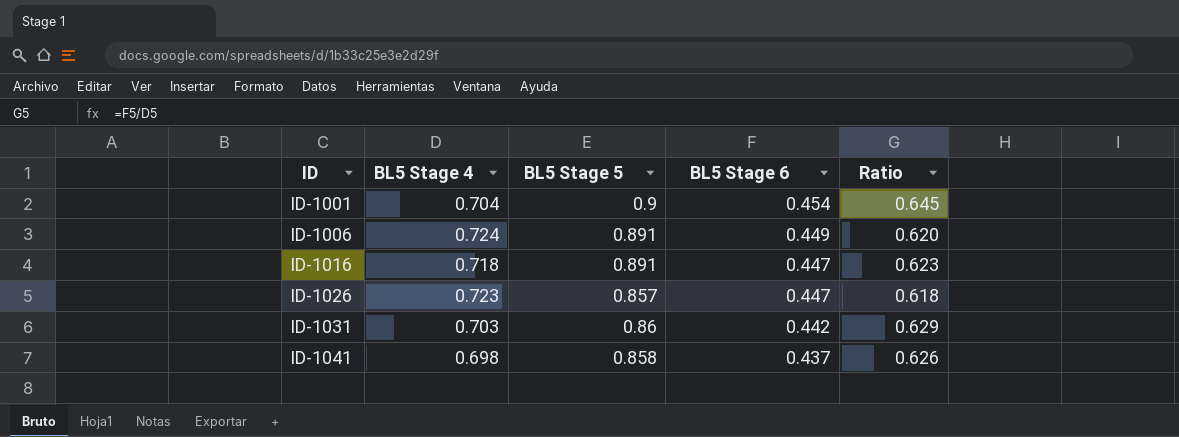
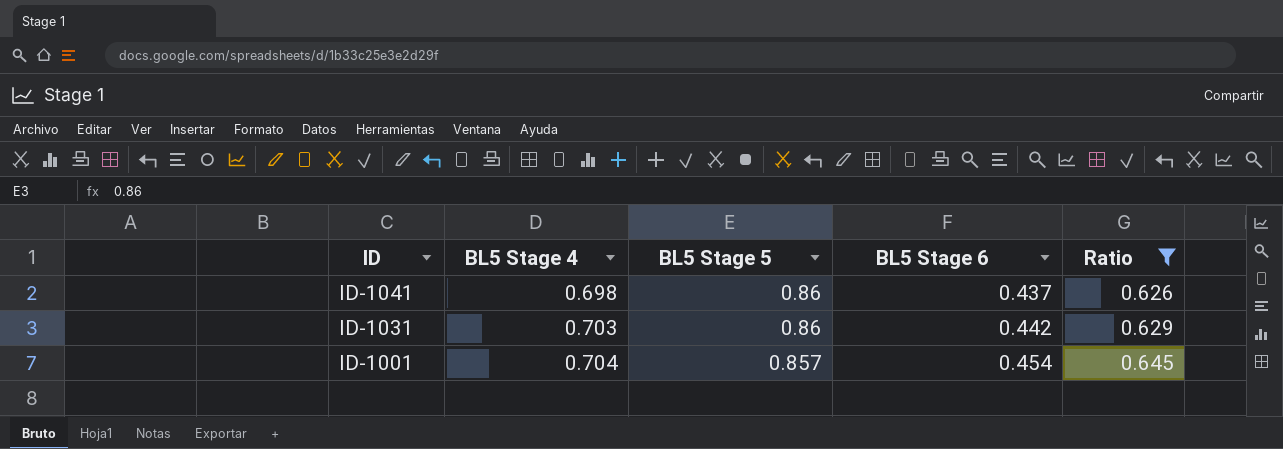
filter: none -> Ratio >= 0.626
row order: ID ascending -> ID descending
ID-1041 | BL5 Stage 5: 0.858 -> 0.86
ID-1001 | BL5 Stage 5: 0.9 -> 0.857

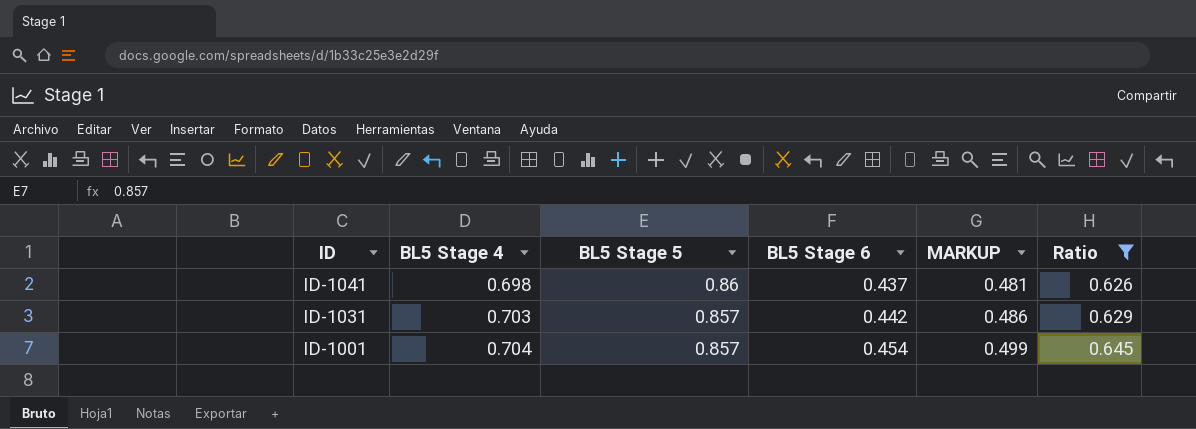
column MARKUP | formula: none -> [BL5 Stage 6] * 1.1
ID-1031 | BL5 Stage 5: 0.86 -> 0.857

